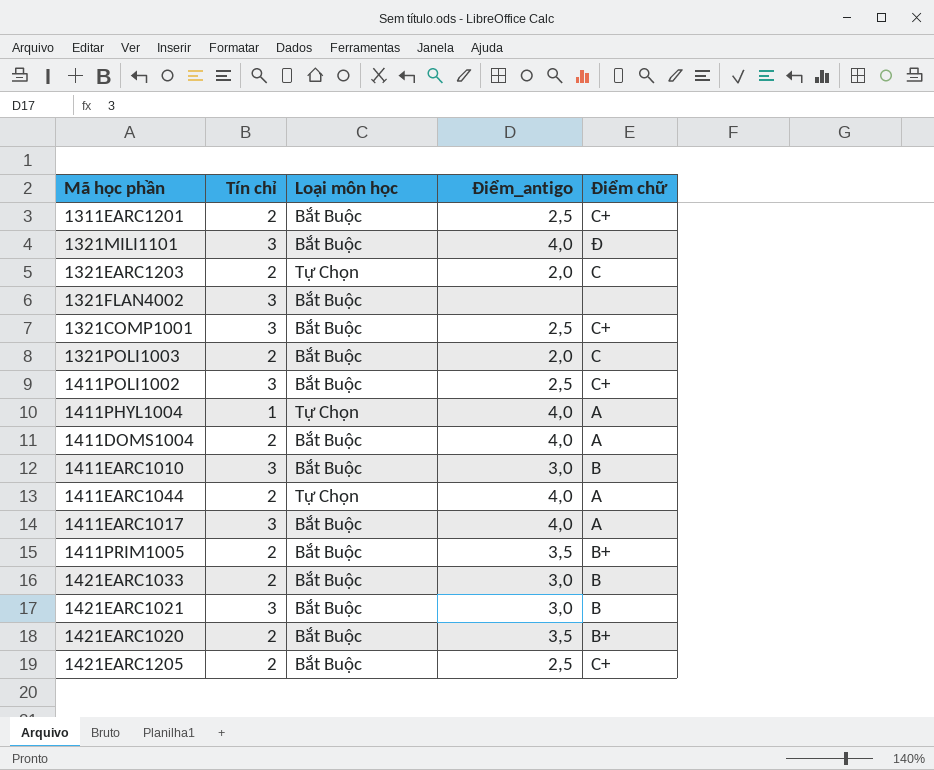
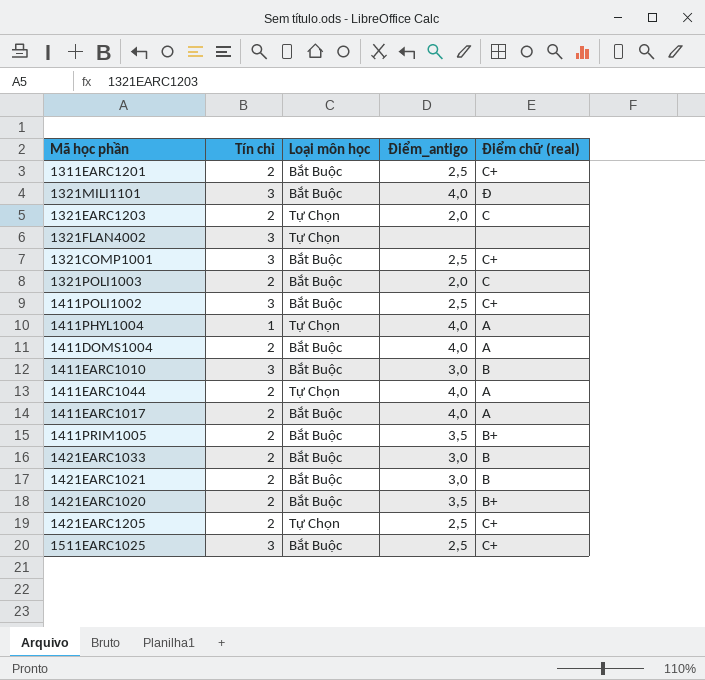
column name: Điểm chữ -> Điểm chữ (real)
1321FLAN4002 | Loại môn học: Bắt Buộc -> Tự Chọn
1411EARC1017 | Tín chỉ: 3 -> 2
1421EARC1021 | Tín chỉ: 3 -> 2
1421EARC1205 | Loại môn học: Bắt Buộc -> Tự Chọn
row 1511EARC1025: none -> 3 | Bắt Buộc | 2,5 | C+

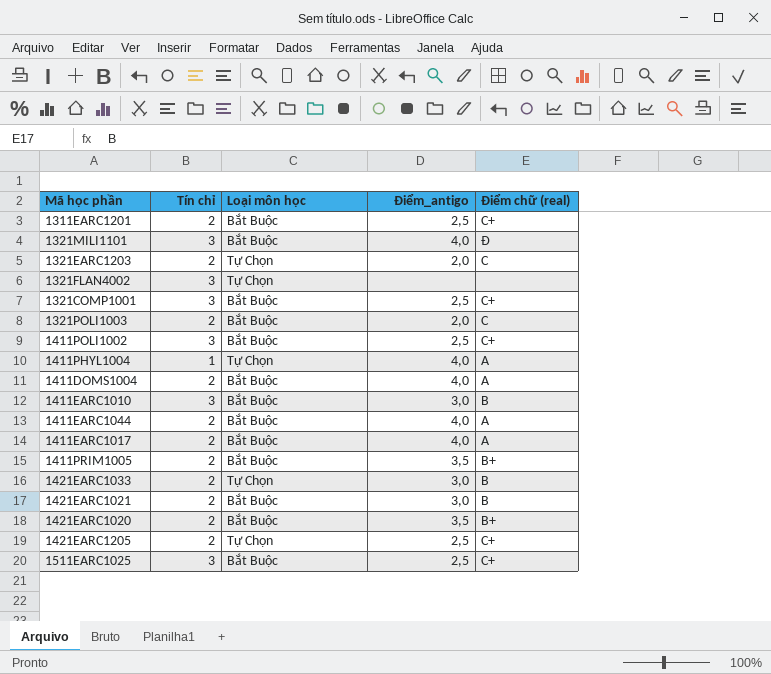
1411EARC1044 | Loại môn học: Tự Chọn -> Bắt Buộc
1421EARC1033 | Loại môn học: Bắt Buộc -> Tự Chọn

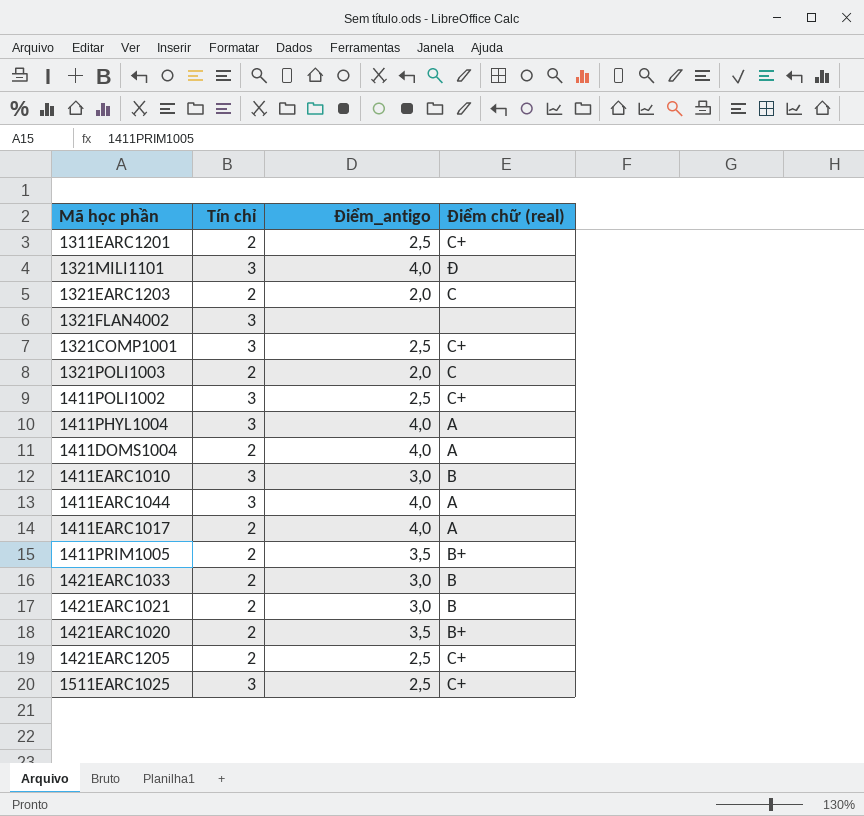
column Loại môn học | position: 3 -> none
1411PHYL1004 | Tín chỉ: 1 -> 3
1411EARC1044 | Tín chỉ: 2 -> 3

